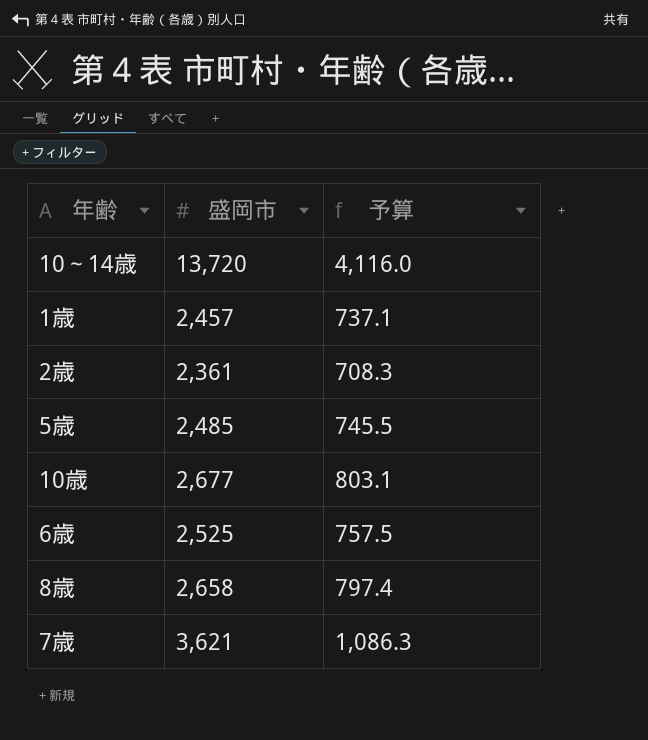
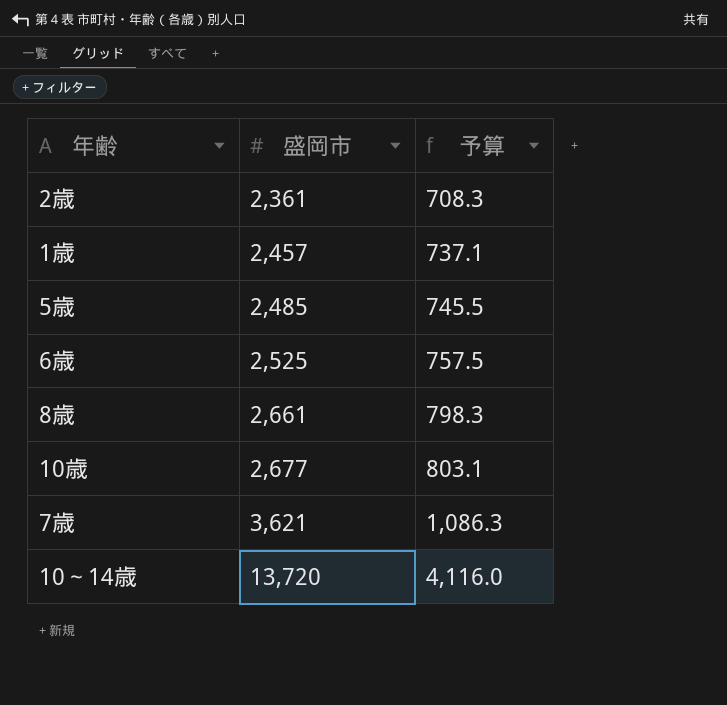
row order: none -> 盛岡市 ascending
8歳 | 盛岡市: 2,658 -> 2,661
8歳 | 予算: 797.4 -> 798.3

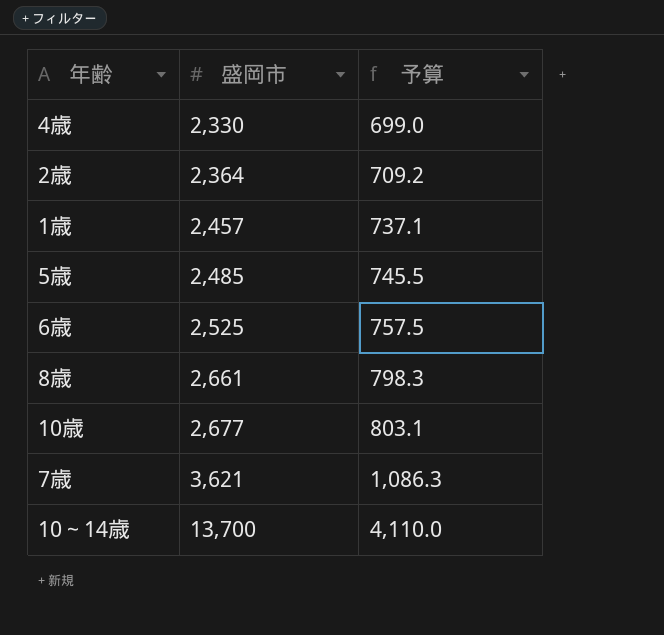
row 4歳: none -> 2,330 | 699.0
2歳 | 盛岡市: 2,361 -> 2,364
2歳 | 予算: 708.3 -> 709.2
10～14歳 | 盛岡市: 13,720 -> 13,700
10～14歳 | 予算: 4,116.0 -> 4,110.0

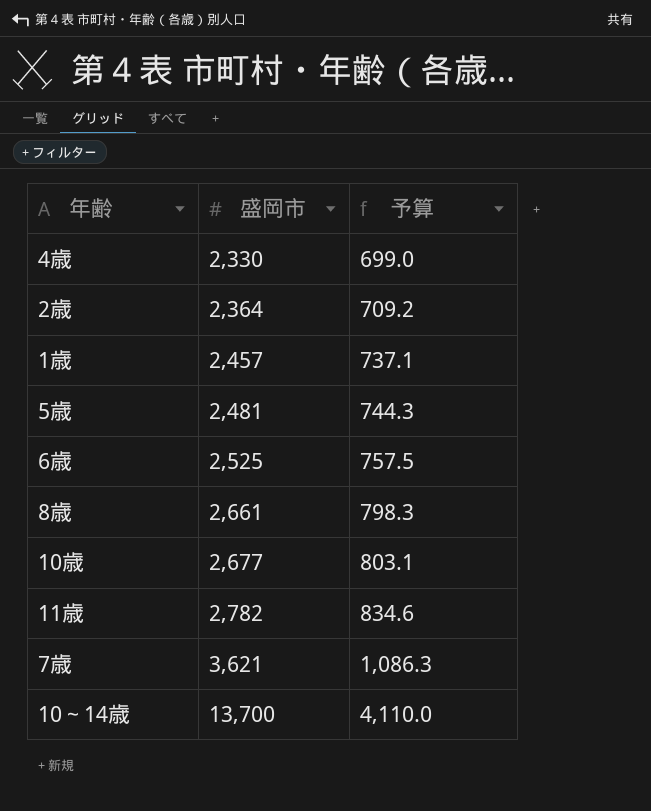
5歳 | 盛岡市: 2,485 -> 2,481
5歳 | 予算: 745.5 -> 744.3
row 11歳: none -> 2,782 | 834.6

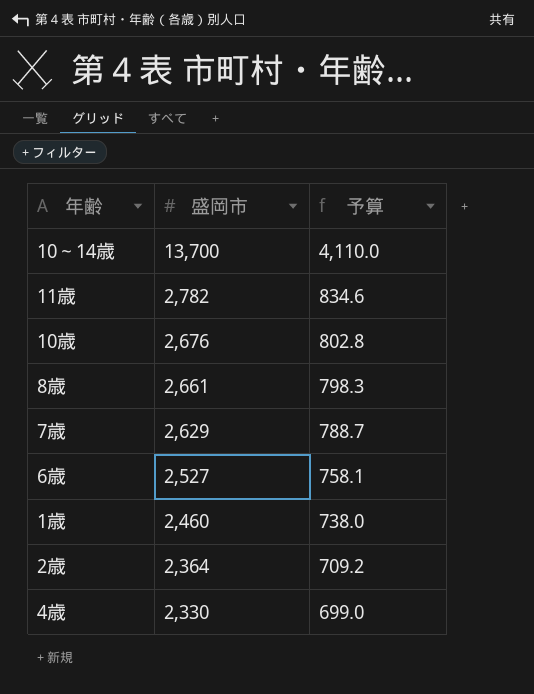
row order: 盛岡市 ascending -> 盛岡市 descending
row 5歳: 2,481 | 744.3 -> none
10歳 | 盛岡市: 2,677 -> 2,676
10歳 | 予算: 803.1 -> 802.8
7歳 | 盛岡市: 3,621 -> 2,629
7歳 | 予算: 1,086.3 -> 788.7
6歳 | 盛岡市: 2,525 -> 2,527
6歳 | 予算: 757.5 -> 758.1
1歳 | 盛岡市: 2,457 -> 2,460
1歳 | 予算: 737.1 -> 738.0

